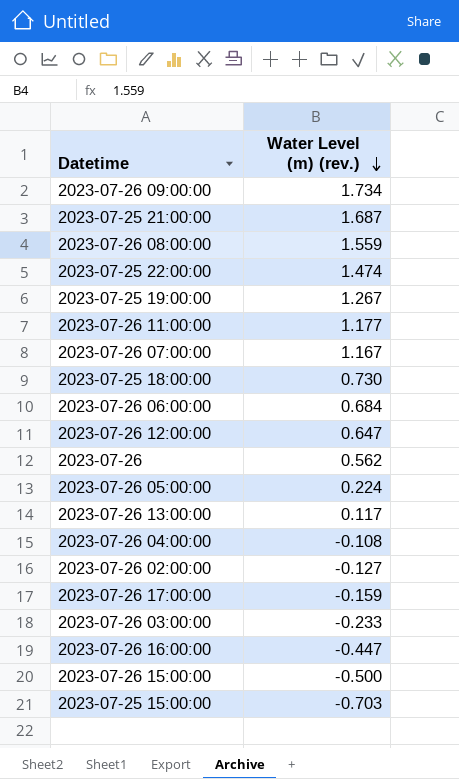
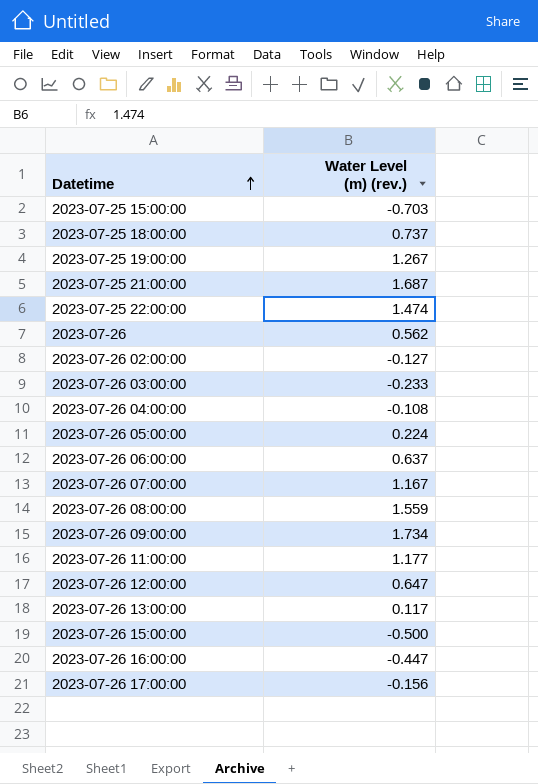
row order: Water Level (m) (rev.) descending -> Datetime ascending
2023-07-25 18:00:00 | Water Level (m) (rev.): 0.730 -> 0.737
2023-07-26 06:00:00 | Water Level (m) (rev.): 0.684 -> 0.637
2023-07-26 17:00:00 | Water Level (m) (rev.): -0.159 -> -0.156

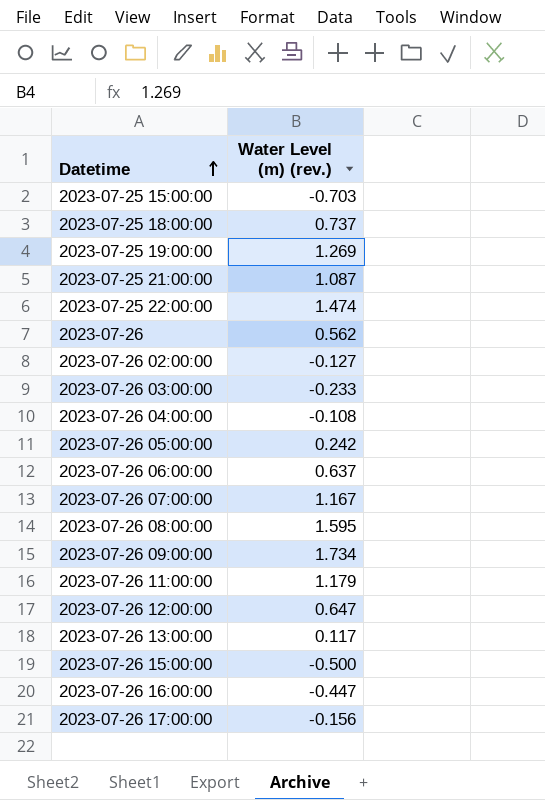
2023-07-25 19:00:00 | Water Level (m) (rev.): 1.267 -> 1.269
2023-07-25 21:00:00 | Water Level (m) (rev.): 1.687 -> 1.087
2023-07-26 05:00:00 | Water Level (m) (rev.): 0.224 -> 0.242
2023-07-26 08:00:00 | Water Level (m) (rev.): 1.559 -> 1.595
2023-07-26 11:00:00 | Water Level (m) (rev.): 1.177 -> 1.179

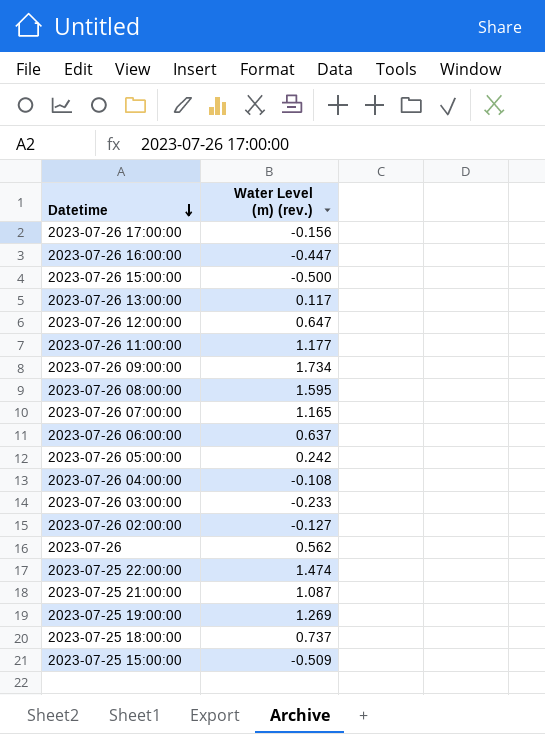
row order: Datetime ascending -> Datetime descending
2023-07-26 11:00:00 | Water Level (m) (rev.): 1.179 -> 1.177
2023-07-26 07:00:00 | Water Level (m) (rev.): 1.167 -> 1.165
2023-07-25 15:00:00 | Water Level (m) (rev.): -0.703 -> -0.509

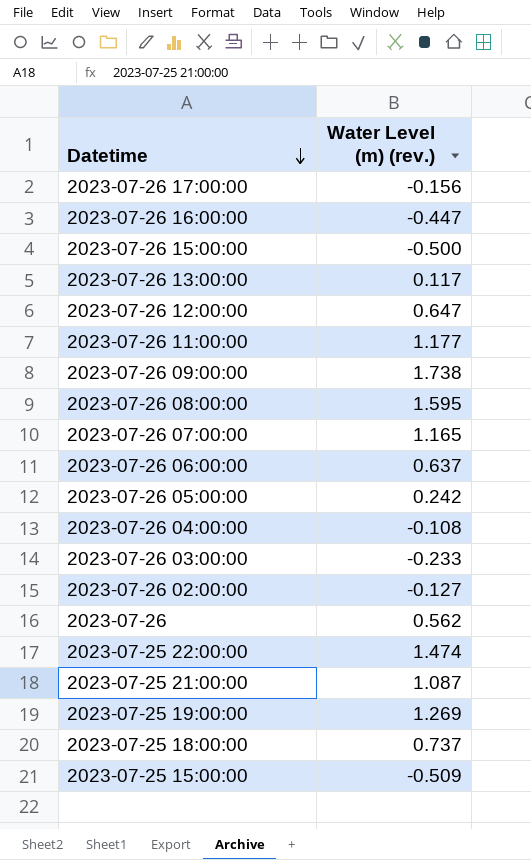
2023-07-26 09:00:00 | Water Level (m) (rev.): 1.734 -> 1.738

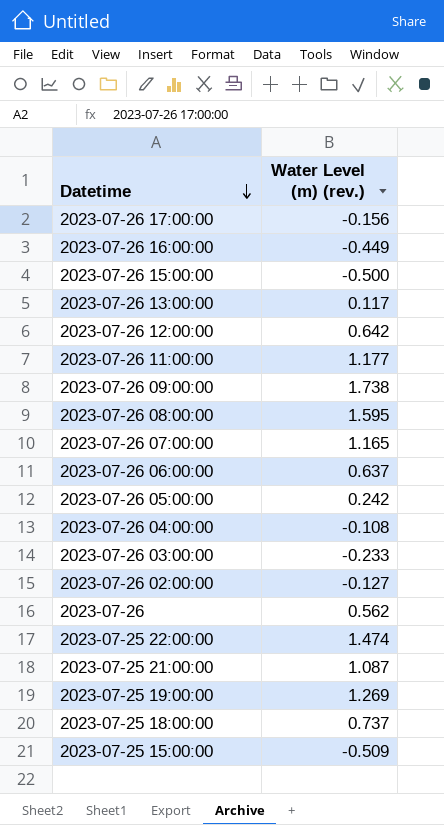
2023-07-26 16:00:00 | Water Level (m) (rev.): -0.447 -> -0.449
2023-07-26 12:00:00 | Water Level (m) (rev.): 0.647 -> 0.642

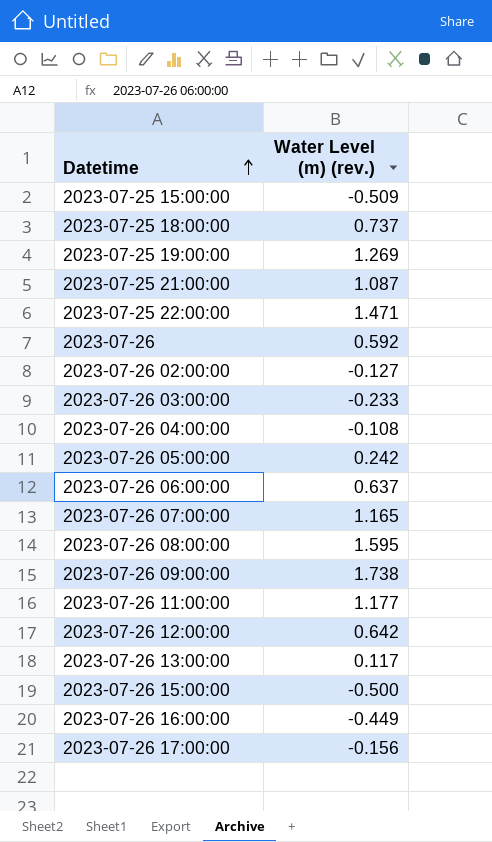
row order: Datetime descending -> Datetime ascending
2023-07-25 22:00:00 | Water Level (m) (rev.): 1.474 -> 1.471
2023-07-26 | Water Level (m) (rev.): 0.562 -> 0.592

